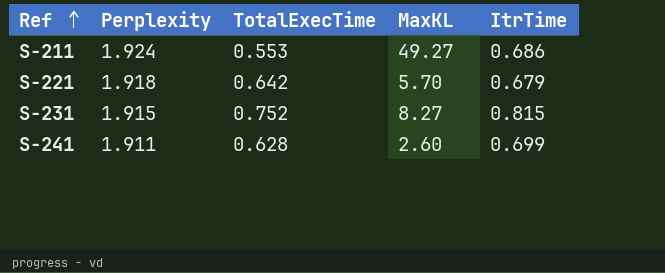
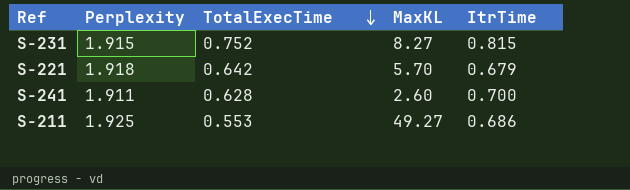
row order: Ref ascending -> TotalExecTime descending
S-241 | ItrTime: 0.699 -> 0.700
S-211 | Perplexity: 1.924 -> 1.925

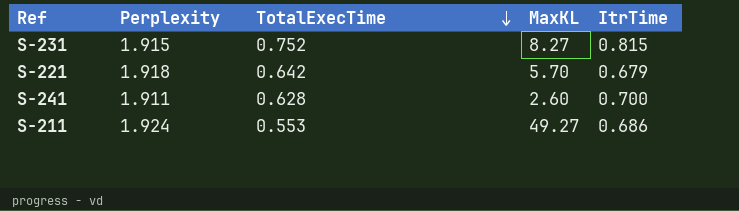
S-211 | Perplexity: 1.925 -> 1.924

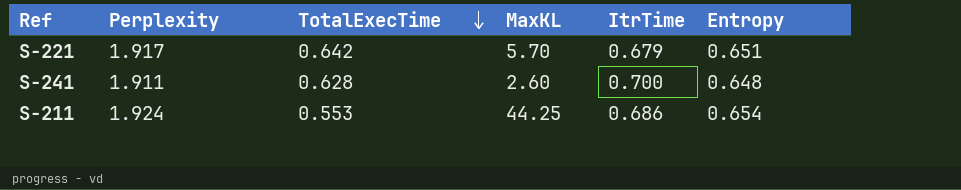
column Entropy | position: none -> 6
row S-231: 1.915 | 0.752 | 8.27 | 0.815 -> none
S-221 | Perplexity: 1.918 -> 1.917
S-211 | MaxKL: 49.27 -> 44.25

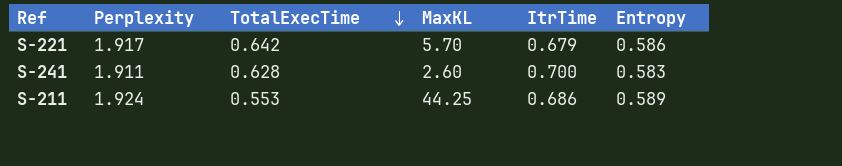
S-221 | Entropy: 0.651 -> 0.586
S-241 | Entropy: 0.648 -> 0.583
S-211 | Entropy: 0.654 -> 0.589

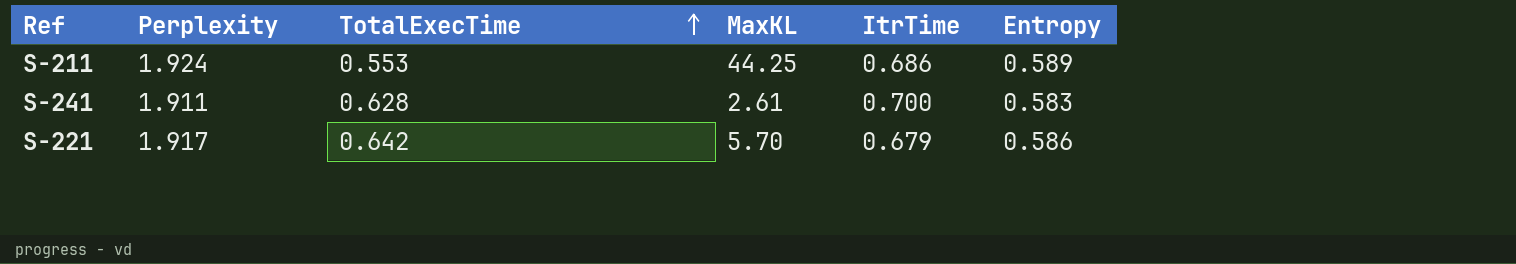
row order: TotalExecTime descending -> TotalExecTime ascending
S-241 | MaxKL: 2.60 -> 2.61

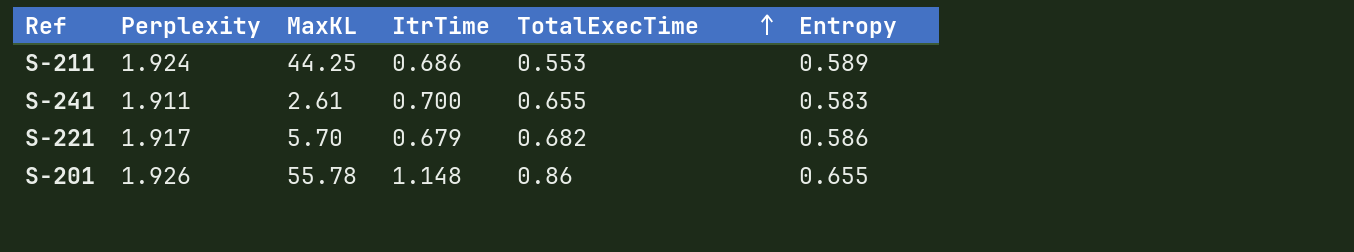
column TotalExecTime | position: 3 -> 5
S-241 | TotalExecTime: 0.628 -> 0.655
S-221 | TotalExecTime: 0.642 -> 0.682
row S-201: none -> 1.926 | 55.78 | 1.148 | 0.86 | 0.655

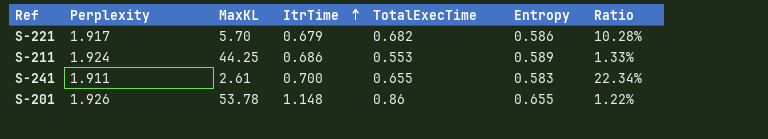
row order: TotalExecTime ascending -> ItrTime ascending
column Ratio | formula: none -> [Entropy] / [MaxKL]
S-201 | MaxKL: 55.78 -> 53.78

